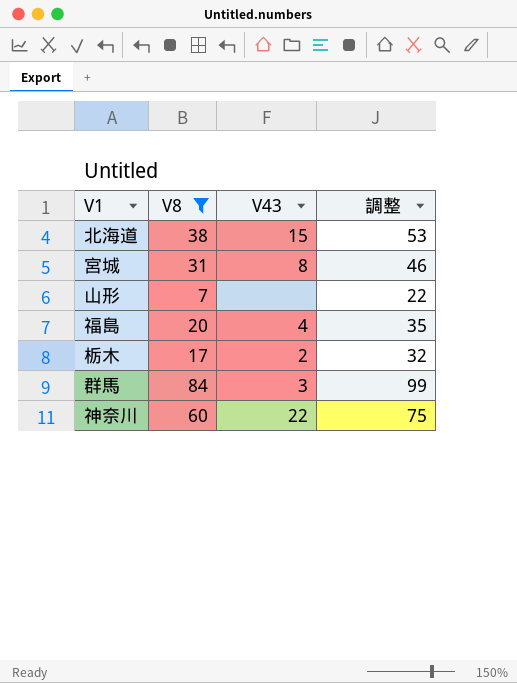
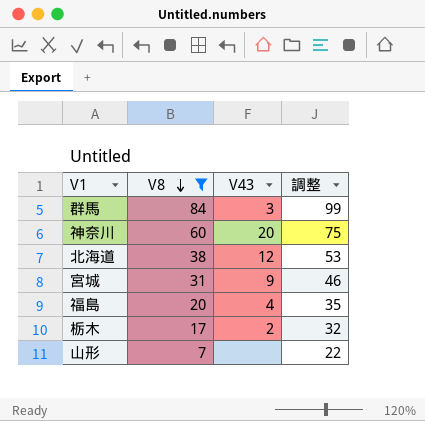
row order: none -> V8 descending
神奈川 | V43: 22 -> 20
北海道 | V43: 15 -> 12
宮城 | V43: 8 -> 9

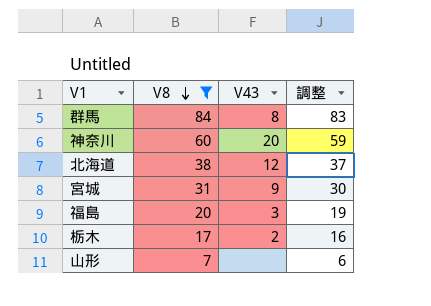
column 調整 | formula: [V8] + 15 -> [V8] - 1
群馬 | V43: 3 -> 8
福島 | V43: 4 -> 3

